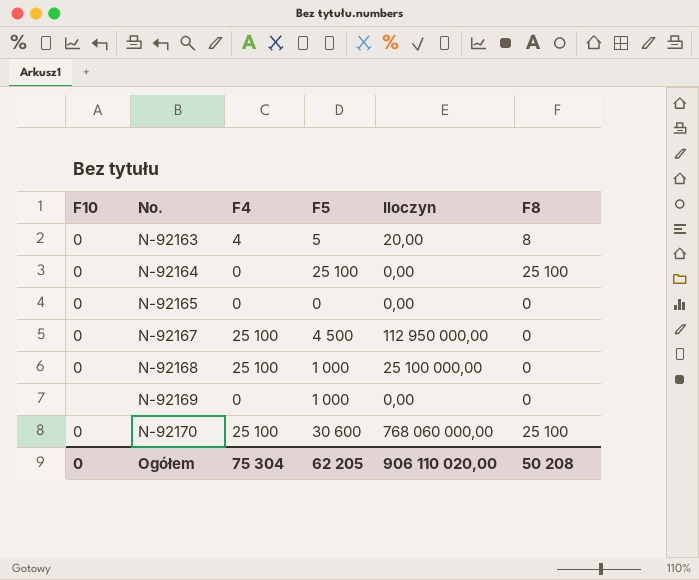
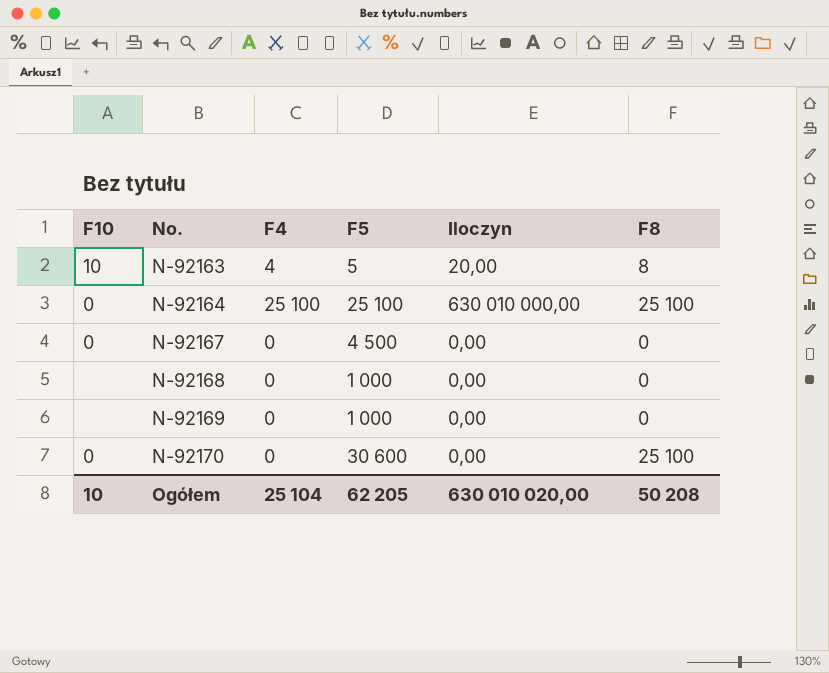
row N-92165: 0 | 0 | 0 | 0,00 | 0 -> none
N-92163 | F10: 0 -> 10
N-92164 | F4: 0 -> 25 100
N-92164 | Iloczyn: 0,00 -> 630 010 000,00
N-92167 | F4: 25 100 -> 0
N-92167 | Iloczyn: 112 950 000,00 -> 0,00
N-92168 | F10: 0 -> none
N-92168 | F4: 25 100 -> 0
N-92168 | Iloczyn: 25 100 000,00 -> 0,00
N-92170 | F4: 25 100 -> 0
N-92170 | Iloczyn: 768 060 000,00 -> 0,00
Ogółem | F10: 0 -> 10
Ogółem | F4: 75 304 -> 25 104
Ogółem | Iloczyn: 906 110 020,00 -> 630 010 020,00

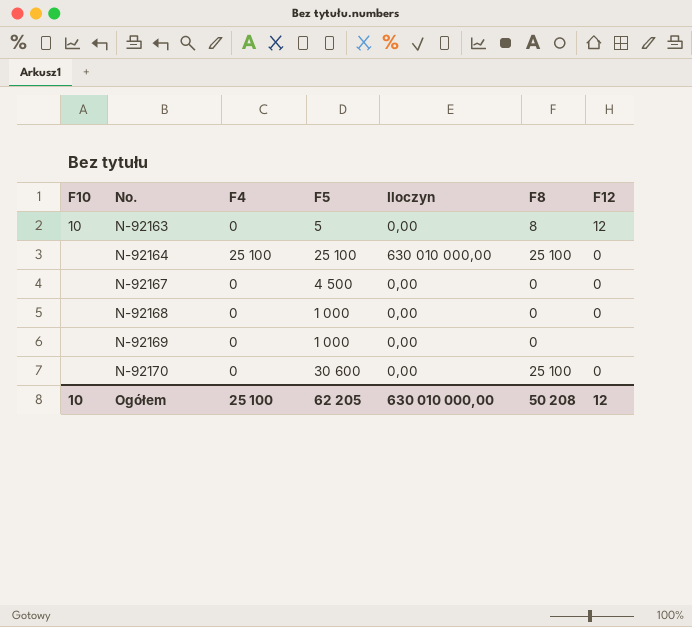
column F12 | position: none -> 7
N-92163 | F4: 4 -> 0
N-92163 | Iloczyn: 20,00 -> 0,00
N-92164 | F10: 0 -> none
N-92167 | F10: 0 -> none
N-92170 | F10: 0 -> none
Ogółem | F4: 25 104 -> 25 100
Ogółem | Iloczyn: 630 010 020,00 -> 630 010 000,00

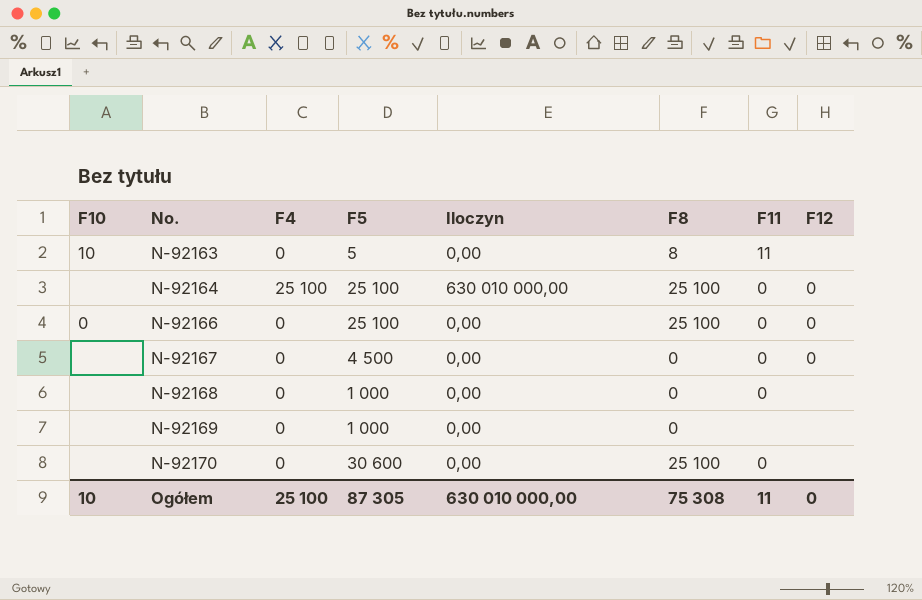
column F11 | position: none -> 7
N-92163 | F12: 12 -> none
row N-92166: none -> 0 | 0 | 25 100 | 0,00 | 25 100 | 0 | 0
N-92168 | F12: 0 -> none
N-92170 | F12: 0 -> none
Ogółem | F5: 62 205 -> 87 305
Ogółem | F8: 50 208 -> 75 308
Ogółem | F12: 12 -> 0

